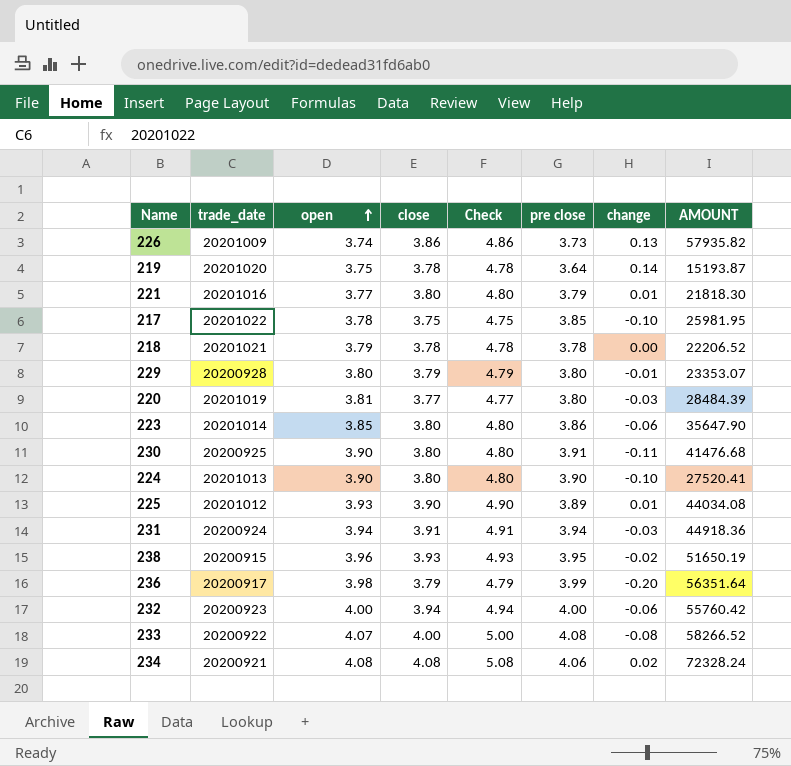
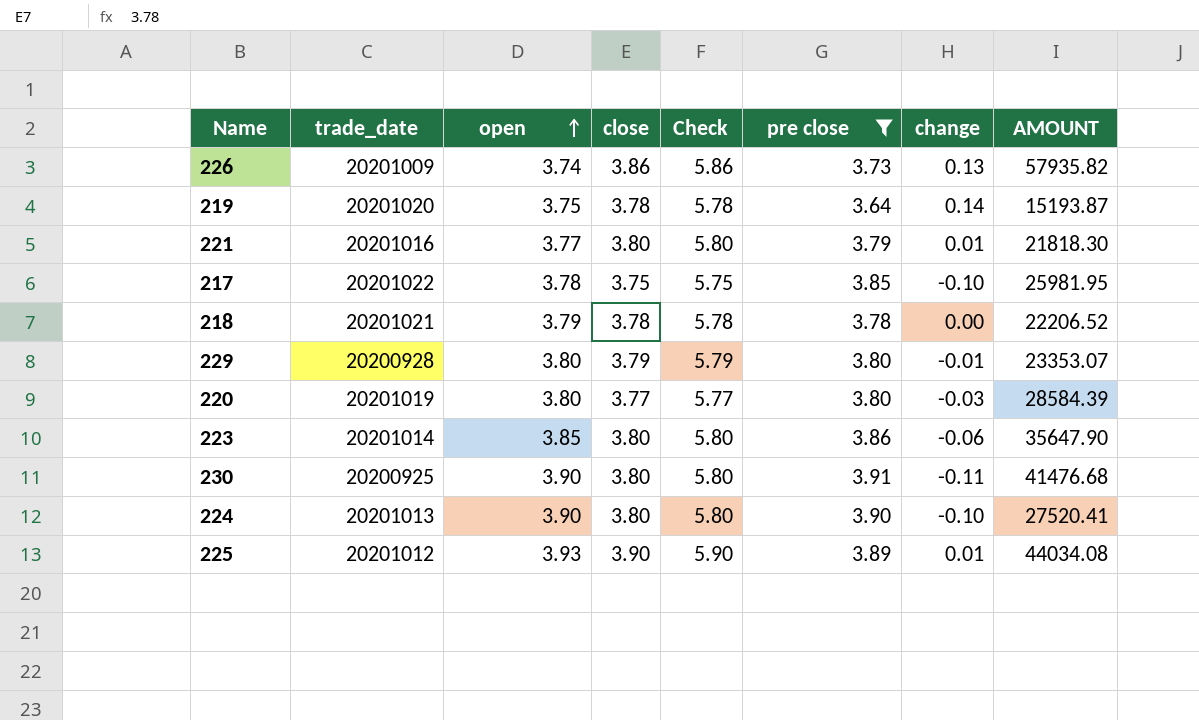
filter: none -> pre close <= 3.91
column Check | formula: [close] + 1 -> [close] + 2
220 | open: 3.81 -> 3.80
220 | AMOUNT: 28484.39 -> 28584.39

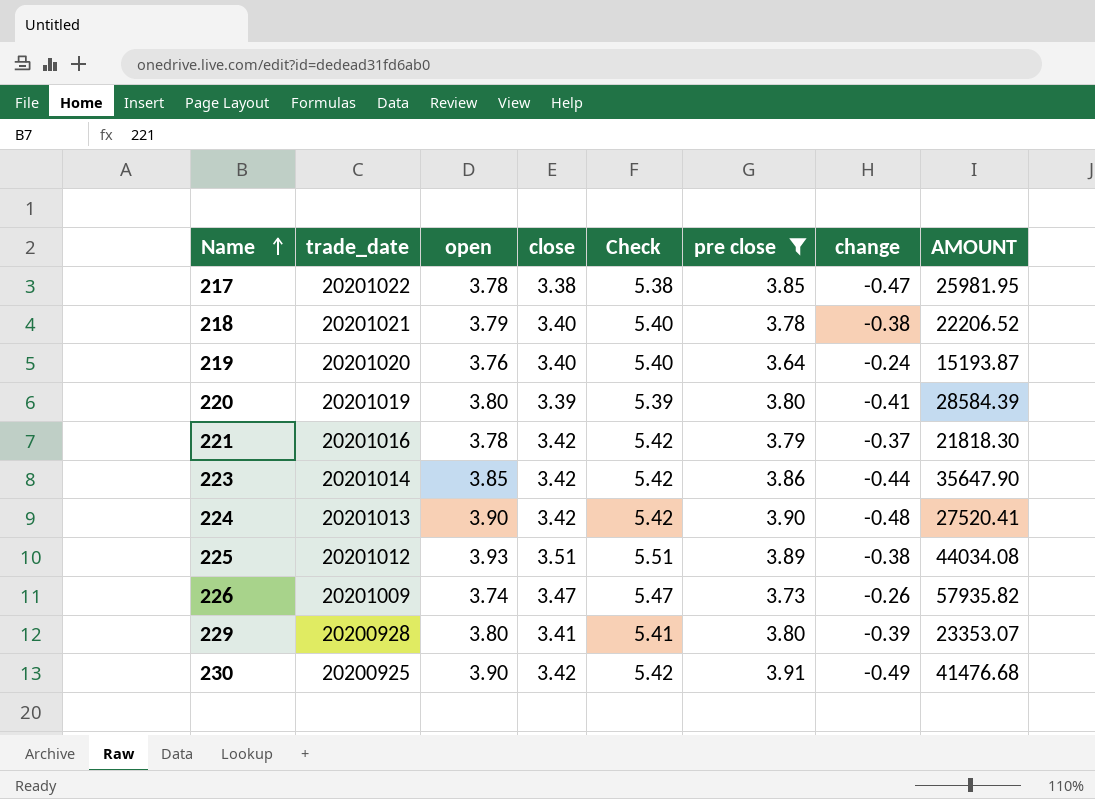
row order: open ascending -> Name ascending
217 | close: 3.75 -> 3.38
217 | Check: 5.75 -> 5.38
217 | change: -0.10 -> -0.47
218 | close: 3.78 -> 3.40
218 | Check: 5.78 -> 5.40
218 | change: 0.00 -> -0.38
219 | open: 3.75 -> 3.76
219 | close: 3.78 -> 3.40
219 | Check: 5.78 -> 5.40
219 | change: 0.14 -> -0.24
220 | close: 3.77 -> 3.39
220 | Check: 5.77 -> 5.39
220 | change: -0.03 -> -0.41
221 | open: 3.77 -> 3.78
221 | close: 3.80 -> 3.42
221 | Check: 5.80 -> 5.42
221 | change: 0.01 -> -0.37
223 | close: 3.80 -> 3.42
223 | Check: 5.80 -> 5.42
223 | change: -0.06 -> -0.44
224 | close: 3.80 -> 3.42
224 | Check: 5.80 -> 5.42
224 | change: -0.10 -> -0.48
225 | close: 3.90 -> 3.51
225 | Check: 5.90 -> 5.51
225 | change: 0.01 -> -0.38
226 | close: 3.86 -> 3.47
226 | Check: 5.86 -> 5.47
226 | change: 0.13 -> -0.26
229 | close: 3.79 -> 3.41
229 | Check: 5.79 -> 5.41
229 | change: -0.01 -> -0.39
230 | close: 3.80 -> 3.42
230 | Check: 5.80 -> 5.42
230 | change: -0.11 -> -0.49

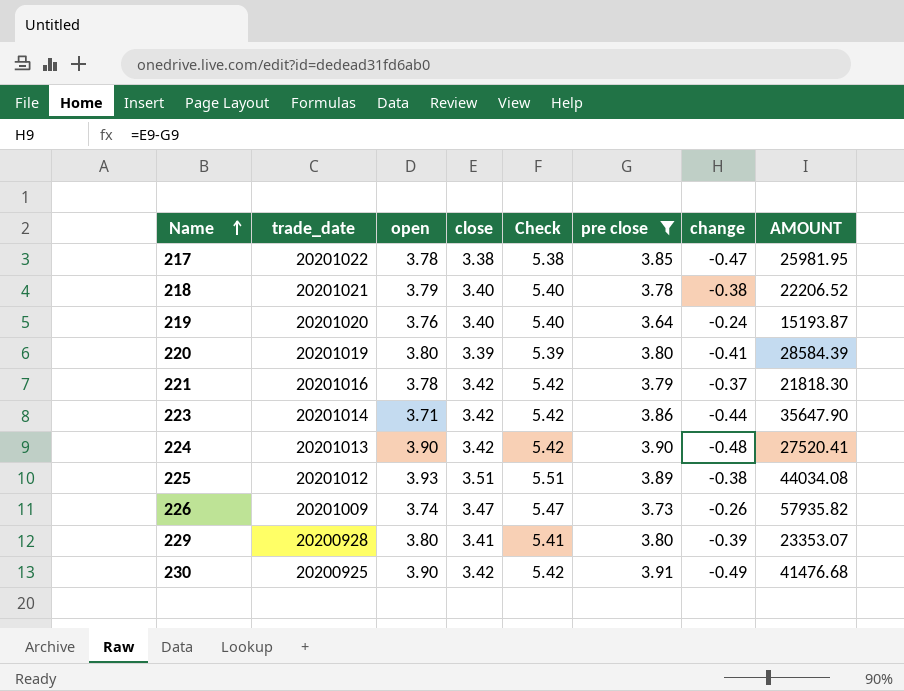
223 | open: 3.85 -> 3.71

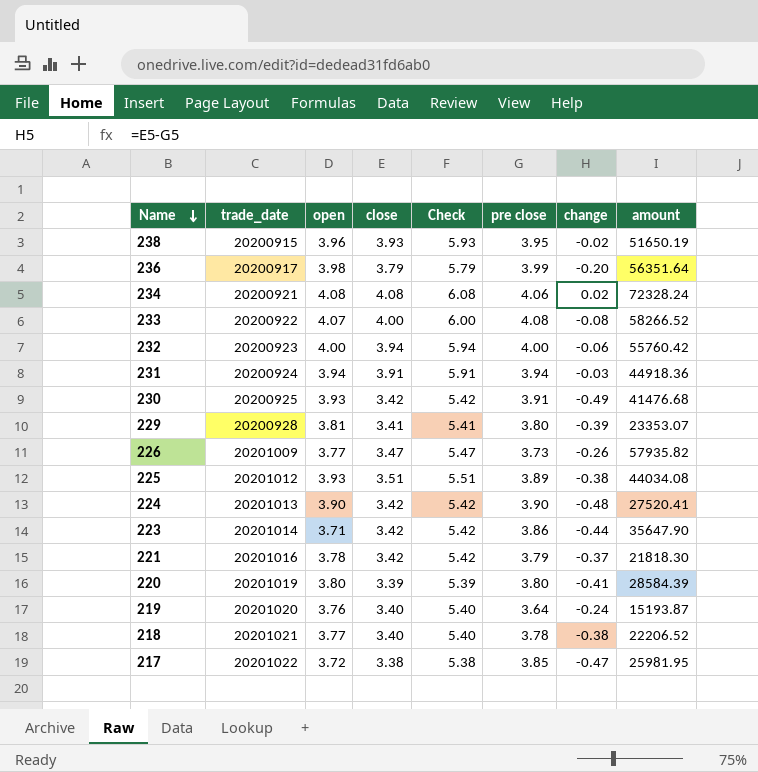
filter: pre close <= 3.91 -> none
row order: Name ascending -> Name descending
column name: AMOUNT -> amount
230 | open: 3.90 -> 3.93
229 | open: 3.80 -> 3.81
226 | open: 3.74 -> 3.77
218 | open: 3.79 -> 3.77
217 | open: 3.78 -> 3.72

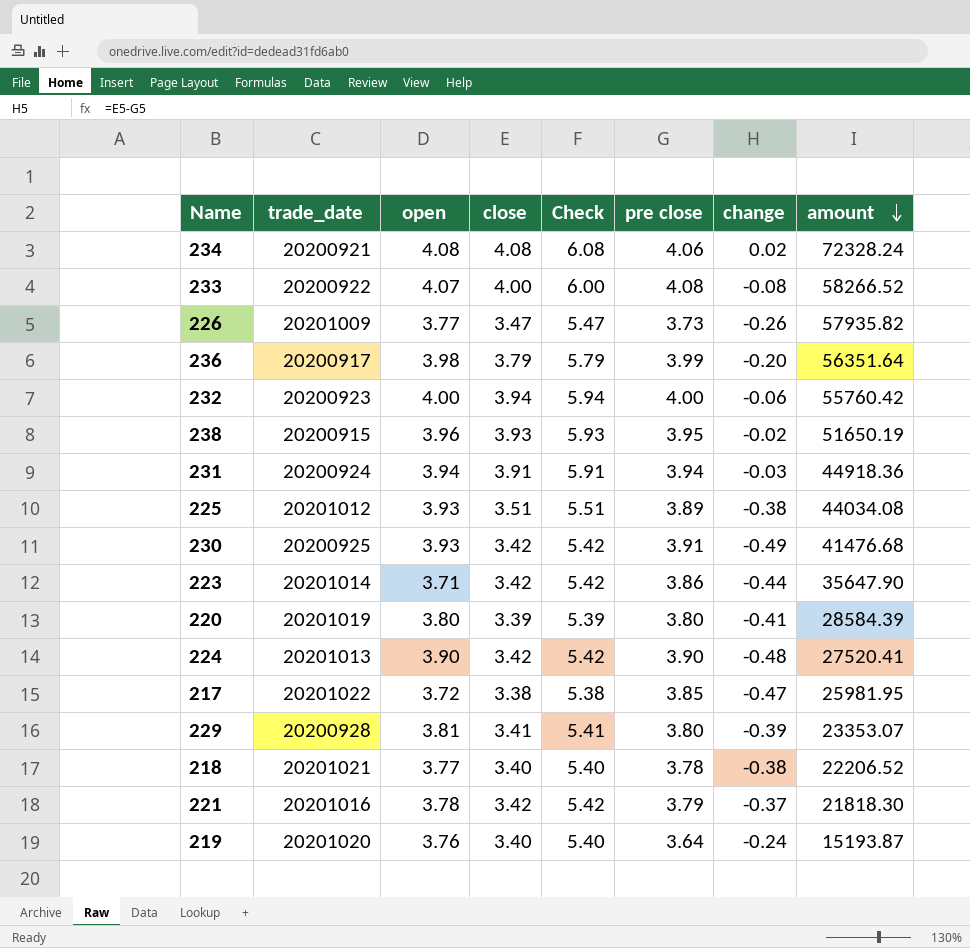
row order: Name descending -> amount descending

